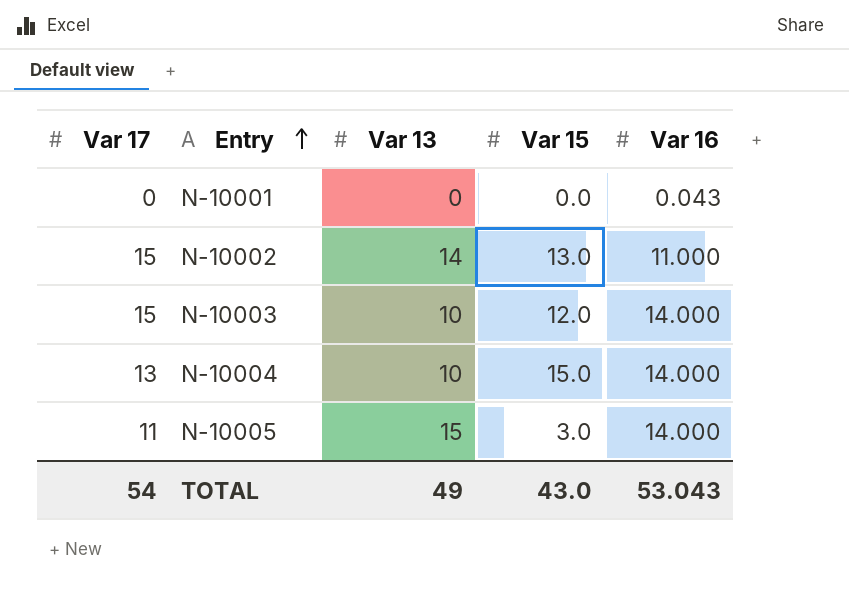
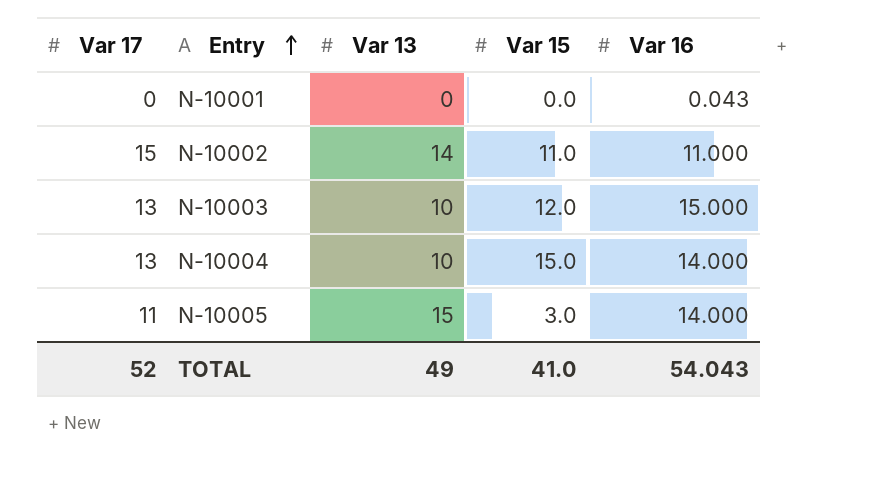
N-10002 | Var 15: 13.0 -> 11.0
N-10003 | Var 17: 15 -> 13
N-10003 | Var 16: 14.000 -> 15.000
TOTAL | Var 17: 54 -> 52
TOTAL | Var 15: 43.0 -> 41.0
TOTAL | Var 16: 53.043 -> 54.043

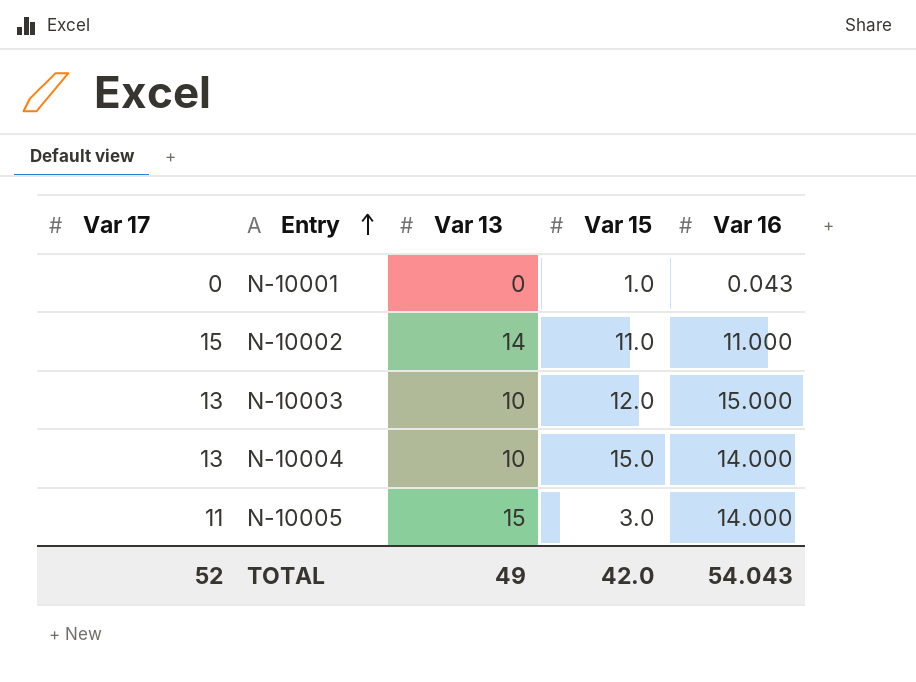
N-10001 | Var 15: 0.0 -> 1.0
TOTAL | Var 15: 41.0 -> 42.0

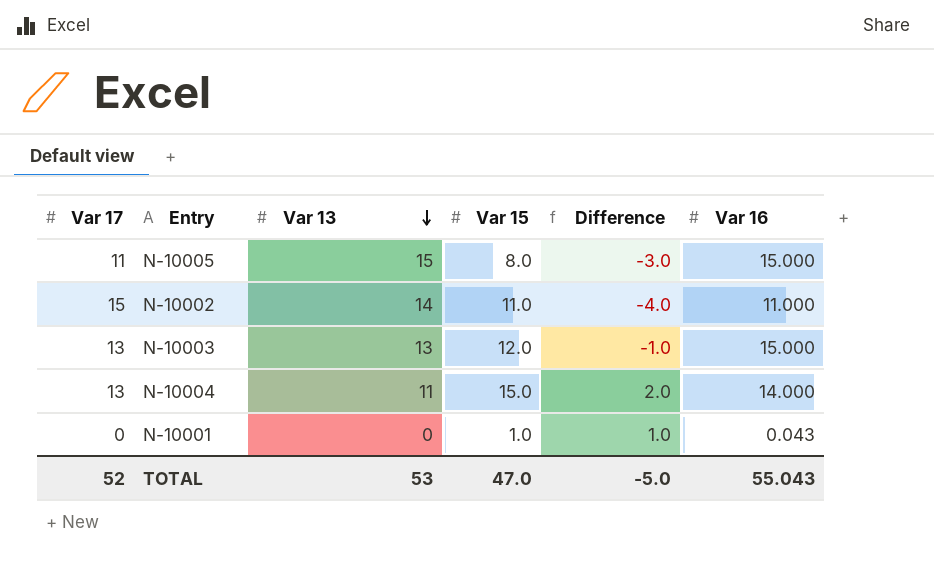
row order: Entry ascending -> Var 13 descending
column Difference | formula: none -> [Var 15] - [Var 17]
N-10005 | Var 15: 3.0 -> 8.0
N-10005 | Var 16: 14.000 -> 15.000
N-10003 | Var 13: 10 -> 13
N-10004 | Var 13: 10 -> 11
TOTAL | Var 13: 49 -> 53
TOTAL | Var 15: 42.0 -> 47.0
TOTAL | Var 16: 54.043 -> 55.043

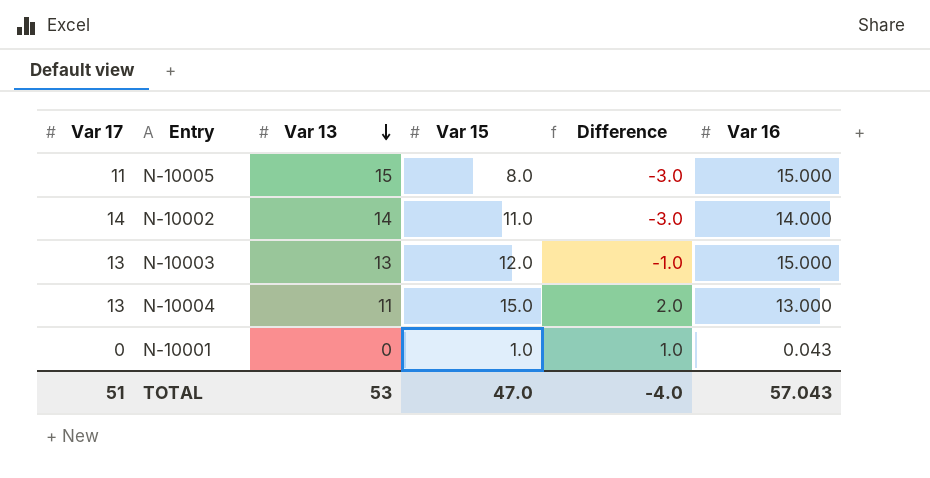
N-10002 | Var 17: 15 -> 14
N-10002 | Difference: -4.0 -> -3.0
N-10002 | Var 16: 11.000 -> 14.000
N-10004 | Var 16: 14.000 -> 13.000
TOTAL | Var 17: 52 -> 51
TOTAL | Difference: -5.0 -> -4.0
TOTAL | Var 16: 55.043 -> 57.043

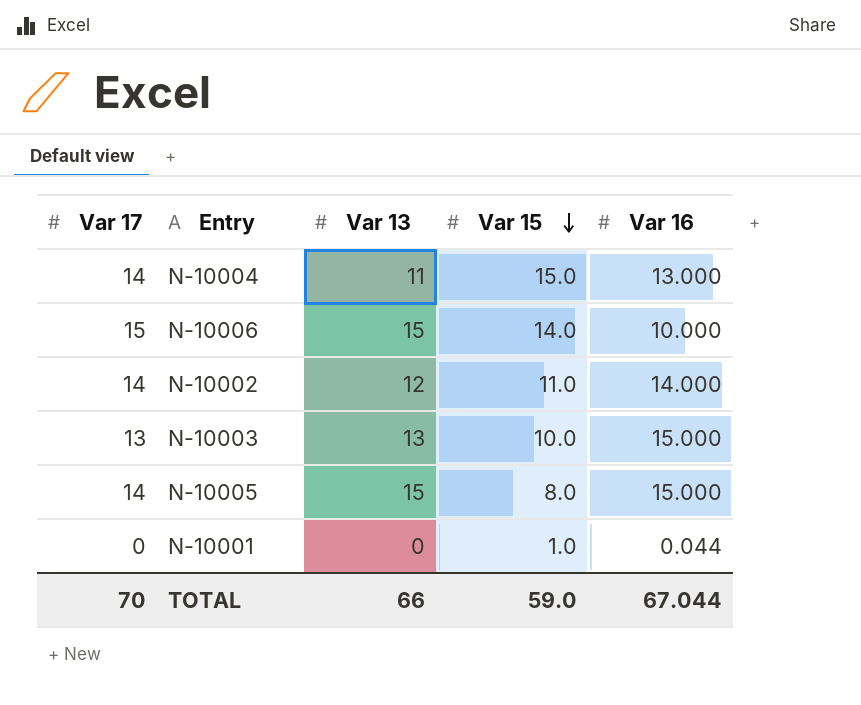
row order: Var 13 descending -> Var 15 descending
column Difference | formula: [Var 15] - [Var 17] -> none
N-10004 | Var 17: 13 -> 14
row N-10006: none -> 15 | 15 | 14.0 | 10.000
N-10002 | Var 13: 14 -> 12
N-10003 | Var 15: 12.0 -> 10.0
N-10005 | Var 17: 11 -> 14
N-10001 | Var 16: 0.043 -> 0.044
TOTAL | Var 17: 51 -> 70
TOTAL | Var 13: 53 -> 66
TOTAL | Var 15: 47.0 -> 59.0
TOTAL | Var 16: 57.043 -> 67.044

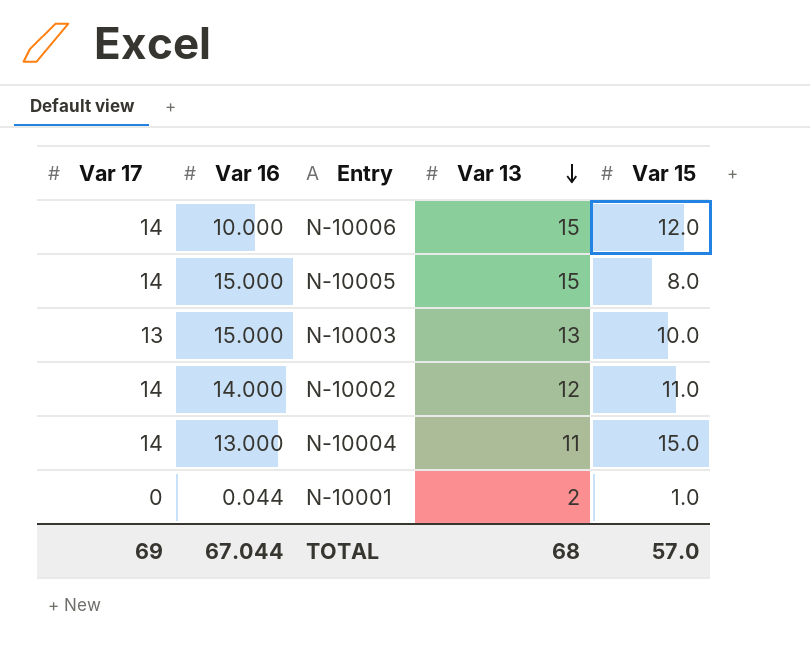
row order: Var 15 descending -> Var 13 descending
column Var 16 | position: 5 -> 2
N-10006 | Var 17: 15 -> 14
N-10006 | Var 15: 14.0 -> 12.0
N-10001 | Var 13: 0 -> 2
TOTAL | Var 17: 70 -> 69
TOTAL | Var 13: 66 -> 68
TOTAL | Var 15: 59.0 -> 57.0

